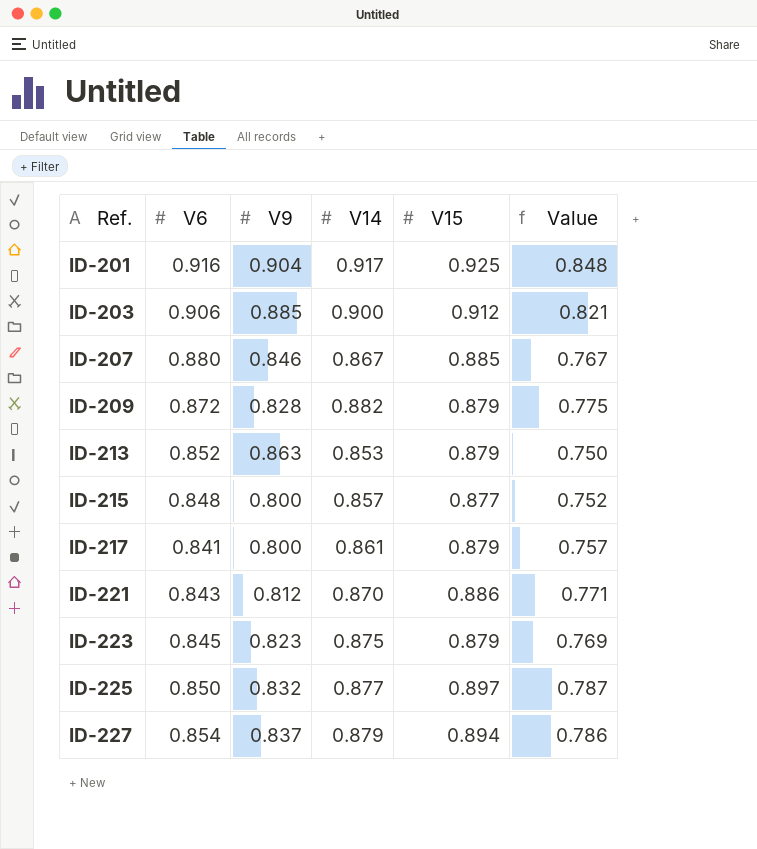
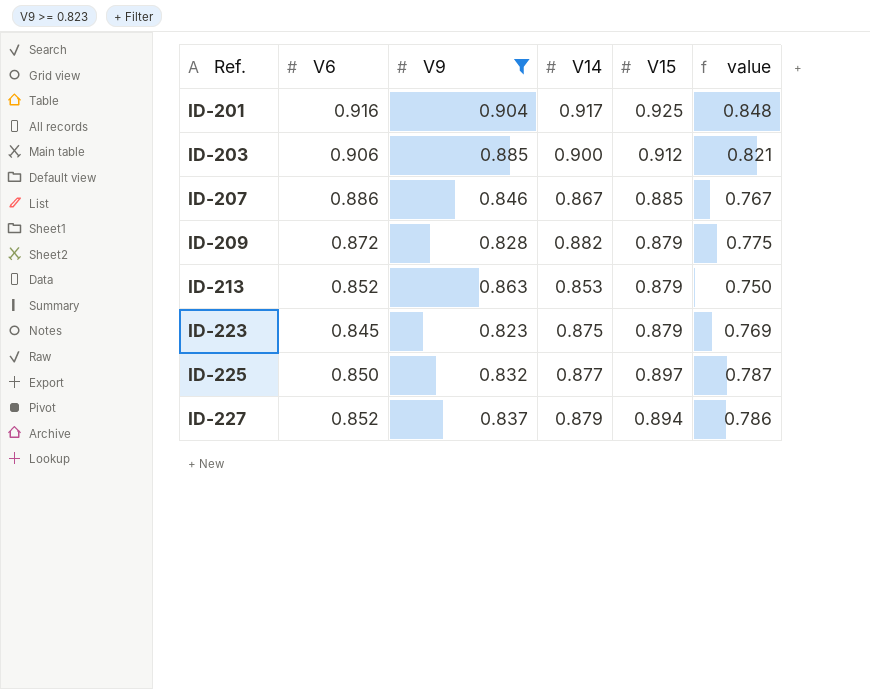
filter: none -> V9 >= 0.823
column name: Value -> value
ID-207 | V6: 0.880 -> 0.886
ID-227 | V6: 0.854 -> 0.852

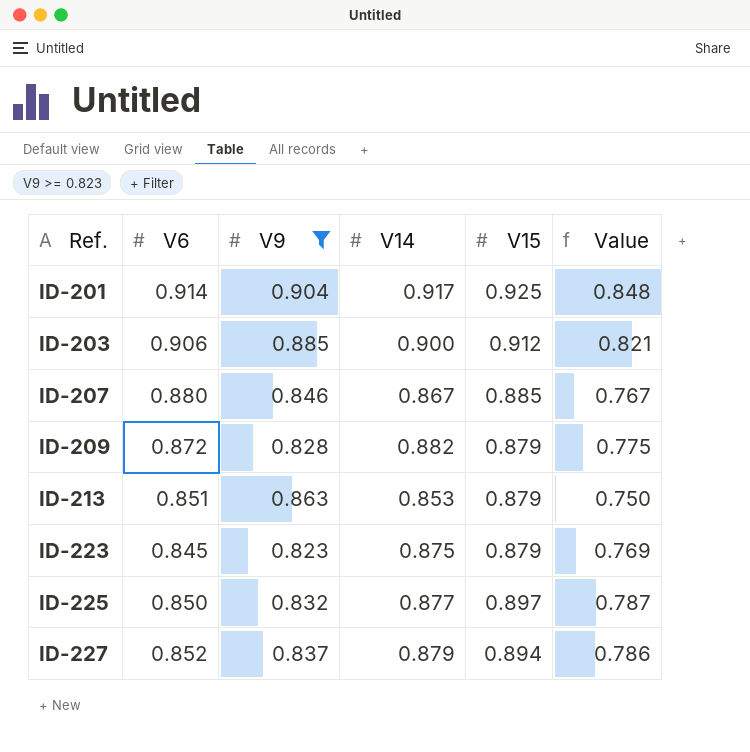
column name: value -> Value
ID-201 | V6: 0.916 -> 0.914
ID-207 | V6: 0.886 -> 0.880
ID-213 | V6: 0.852 -> 0.851

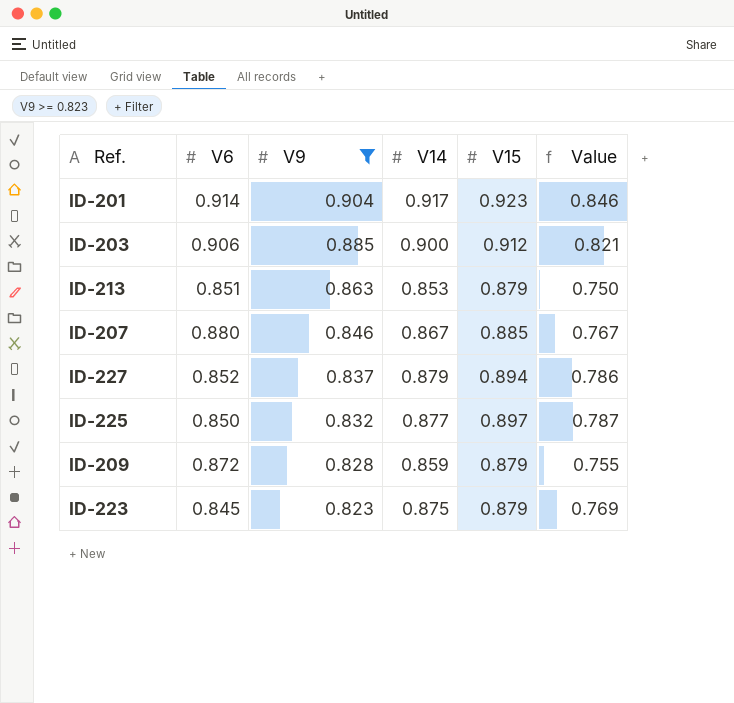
row order: Ref. ascending -> V9 descending
ID-201 | V15: 0.925 -> 0.923
ID-201 | Value: 0.848 -> 0.846
ID-209 | V14: 0.882 -> 0.859
ID-209 | Value: 0.775 -> 0.755

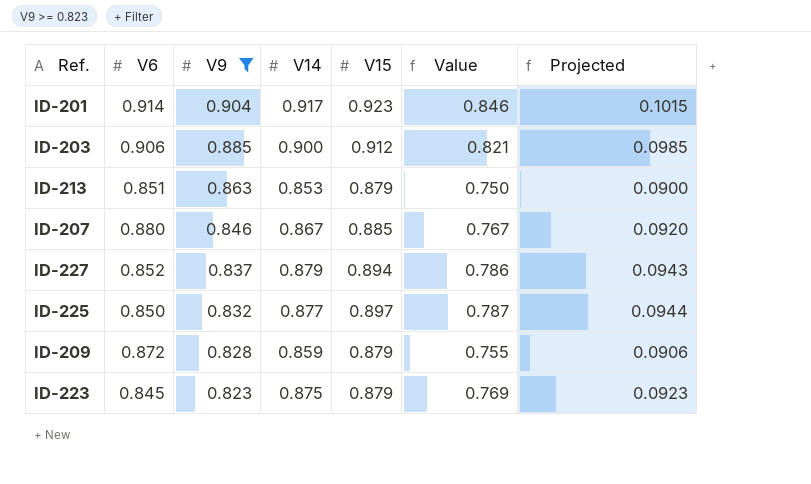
column Projected | formula: none -> [Value] * 0.12

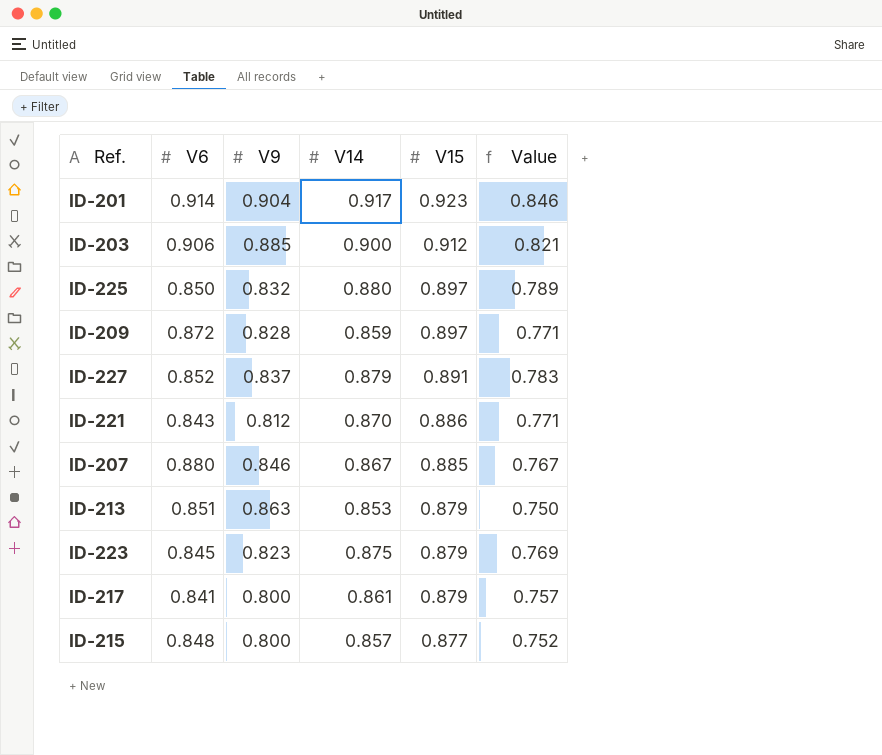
filter: V9 >= 0.823 -> none
row order: V9 descending -> V15 descending
column Projected | formula: [Value] * 0.12 -> none
ID-225 | V14: 0.877 -> 0.880
ID-225 | Value: 0.787 -> 0.789
ID-209 | V15: 0.879 -> 0.897
ID-209 | Value: 0.755 -> 0.771
ID-227 | V15: 0.894 -> 0.891
ID-227 | Value: 0.786 -> 0.783

